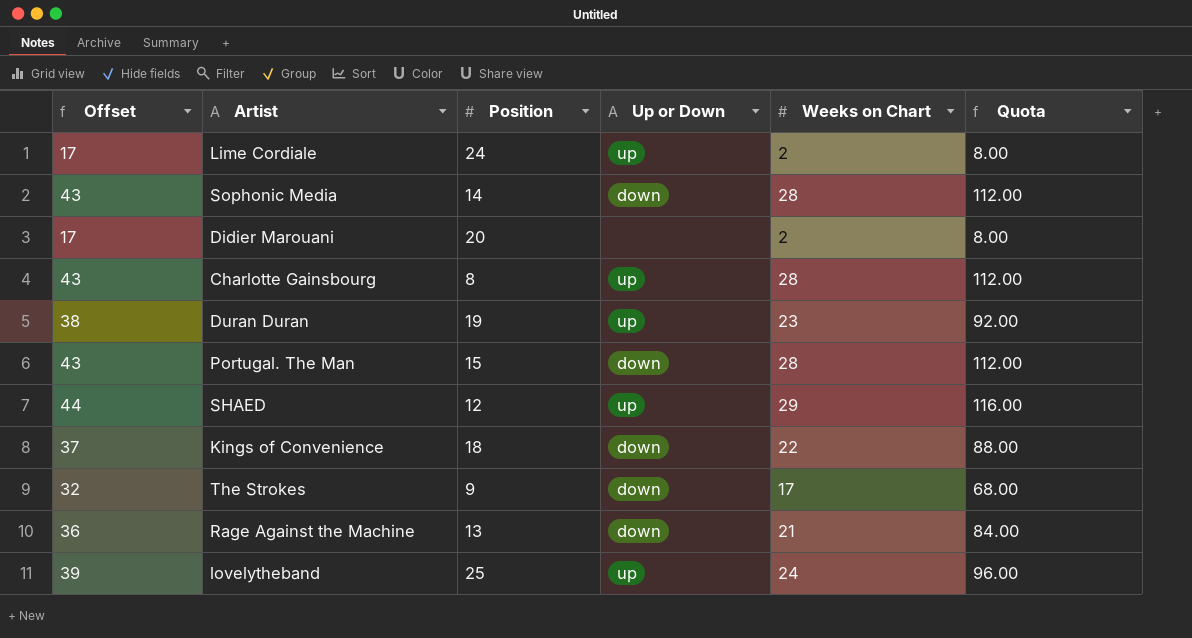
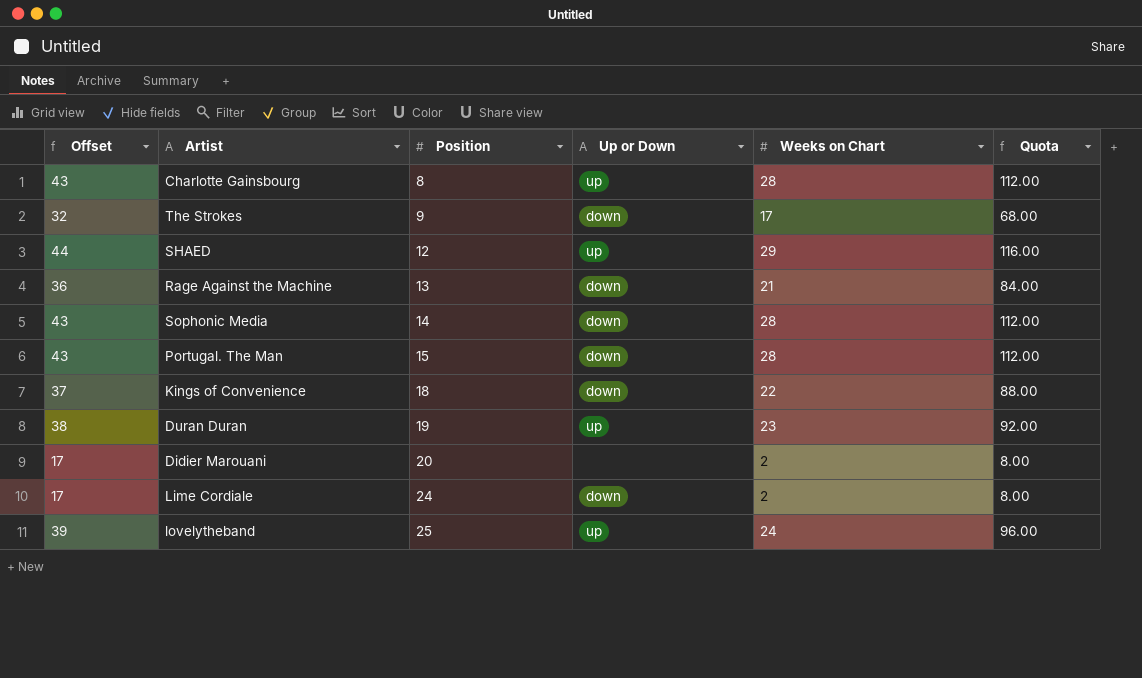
row order: none -> Position ascending
Lime Cordiale | Up or Down: up -> down

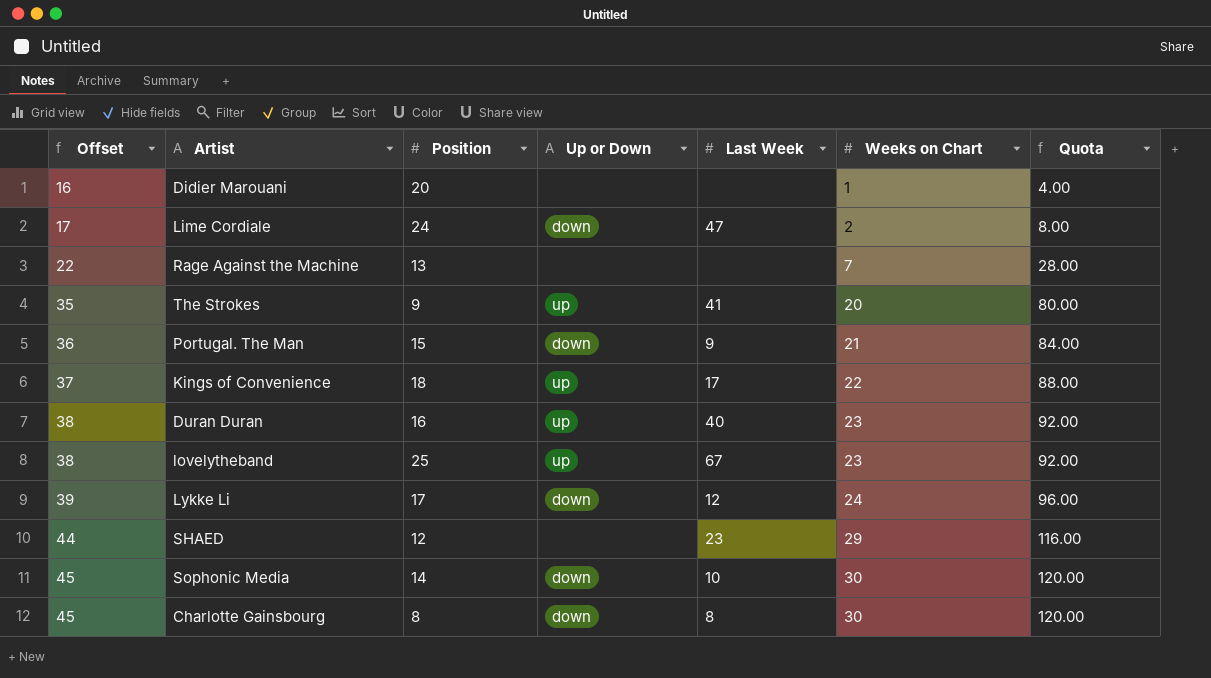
row order: Position ascending -> Offset ascending
column Last Week | position: none -> 5
Didier Marouani | Offset: 17 -> 16
Didier Marouani | Weeks on Chart: 2 -> 1
Didier Marouani | Quota: 8.00 -> 4.00
Rage Against the Machine | Offset: 36 -> 22
Rage Against the Machine | Up or Down: down -> none
Rage Against the Machine | Weeks on Chart: 21 -> 7
Rage Against the Machine | Quota: 84.00 -> 28.00
The Strokes | Offset: 32 -> 35
The Strokes | Up or Down: down -> up
The Strokes | Weeks on Chart: 17 -> 20
The Strokes | Quota: 68.00 -> 80.00
Portugal. The Man | Offset: 43 -> 36
Portugal. The Man | Weeks on Chart: 28 -> 21
Portugal. The Man | Quota: 112.00 -> 84.00
Kings of Convenience | Up or Down: down -> up
Duran Duran | Position: 19 -> 16
lovelytheband | Offset: 39 -> 38
lovelytheband | Weeks on Chart: 24 -> 23
lovelytheband | Quota: 96.00 -> 92.00
row Lykke Li: none -> 39 | 17 | down | 12 | 24 | 96.00
SHAED | Up or Down: up -> none
Sophonic Media | Offset: 43 -> 45
Sophonic Media | Weeks on Chart: 28 -> 30
Sophonic Media | Quota: 112.00 -> 120.00
Charlotte Gainsbourg | Offset: 43 -> 45
Charlotte Gainsbourg | Up or Down: up -> down
Charlotte Gainsbourg | Weeks on Chart: 28 -> 30
Charlotte Gainsbourg | Quota: 112.00 -> 120.00

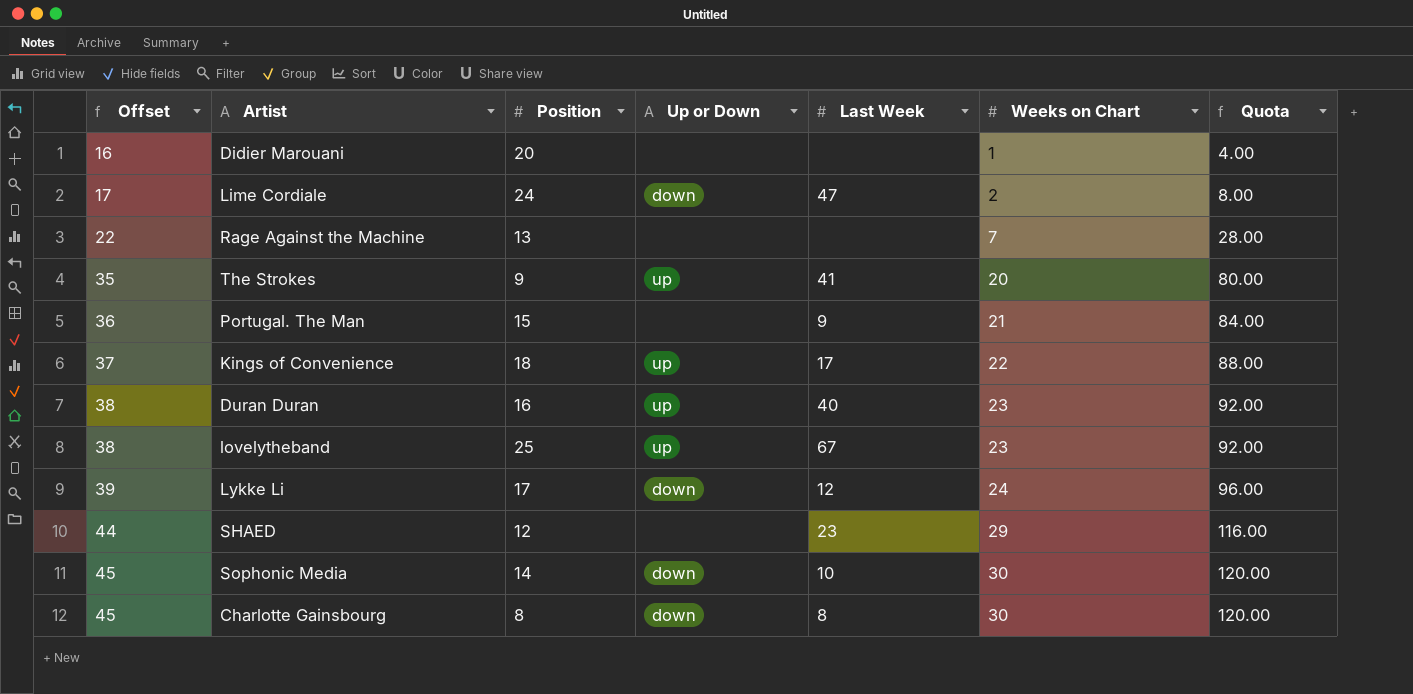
Portugal. The Man | Up or Down: down -> none

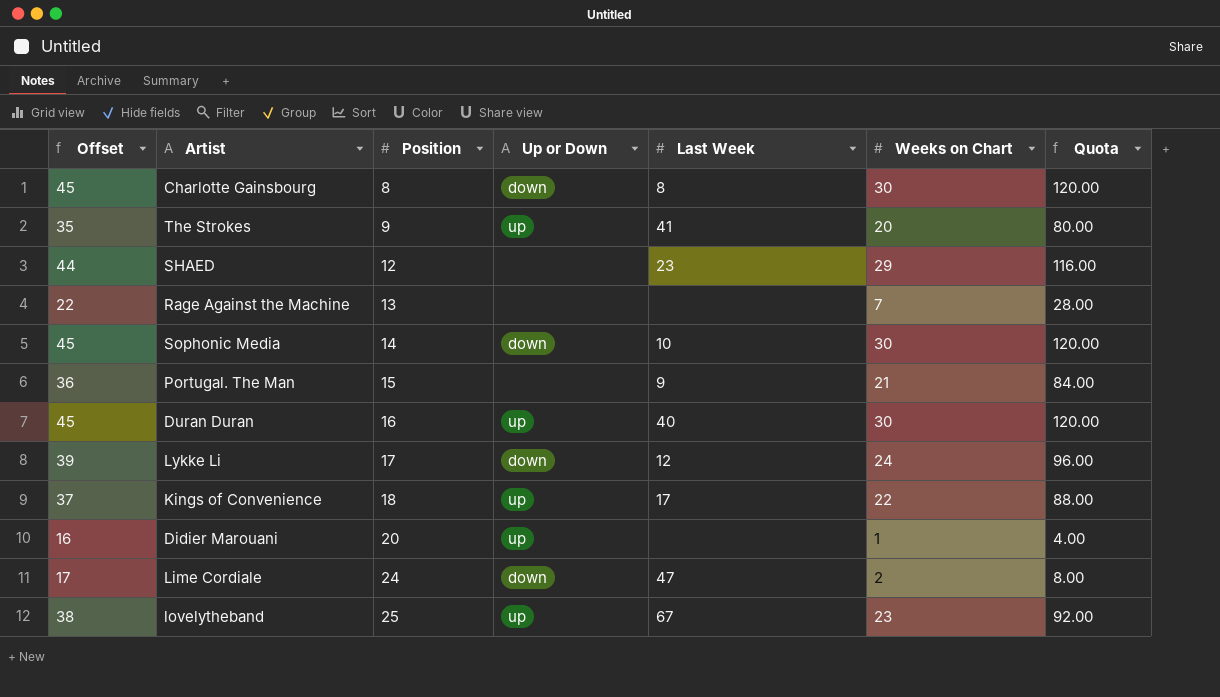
row order: Offset ascending -> Position ascending
Duran Duran | Offset: 38 -> 45
Duran Duran | Weeks on Chart: 23 -> 30
Duran Duran | Quota: 92.00 -> 120.00
Didier Marouani | Up or Down: none -> up

